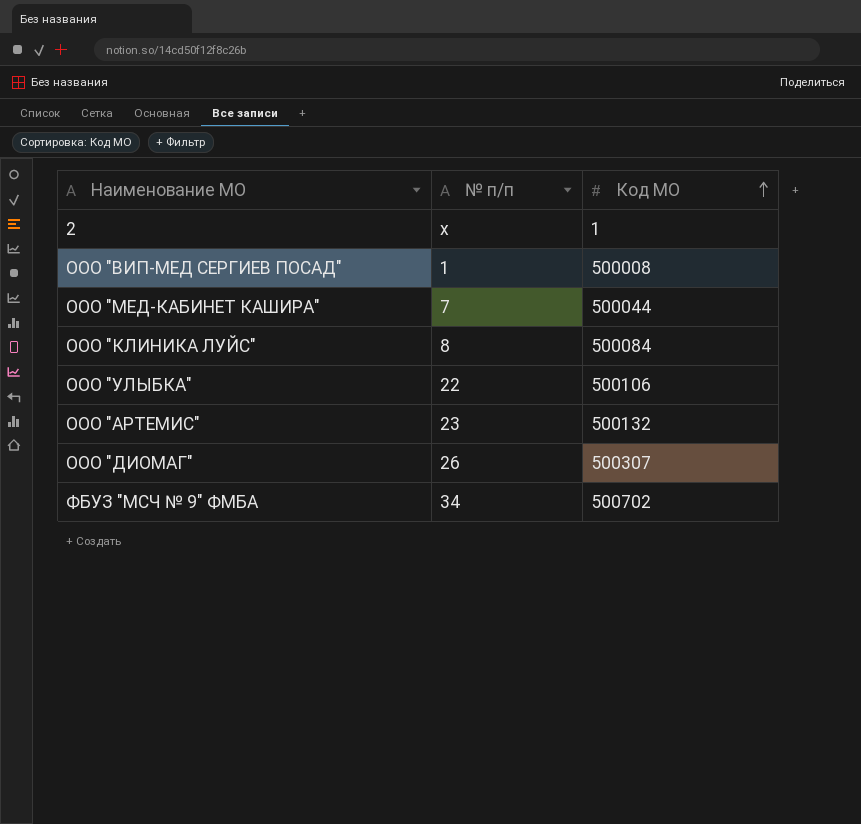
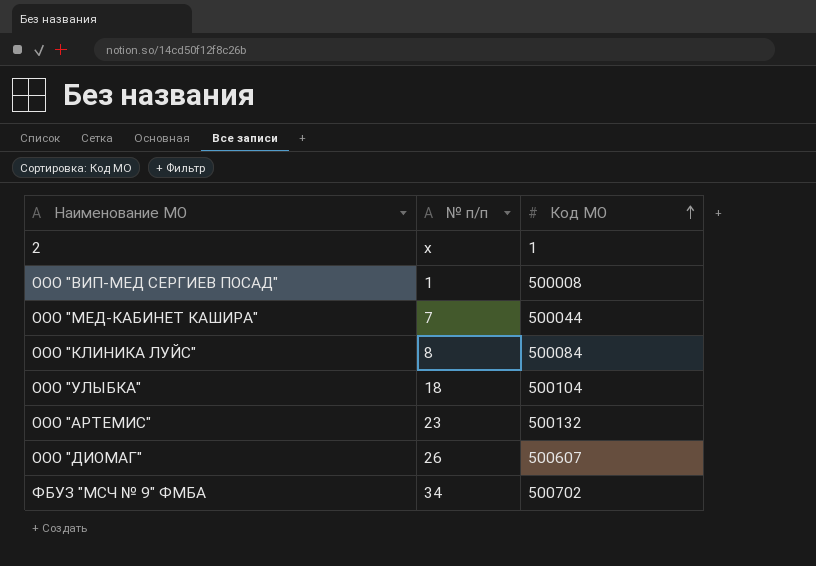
ООО "УЛЫБКА" | № п/п: 22 -> 18
ООО "УЛЫБКА" | Код МО: 500106 -> 500104
ООО "ДИОМАГ" | Код МО: 500307 -> 500607

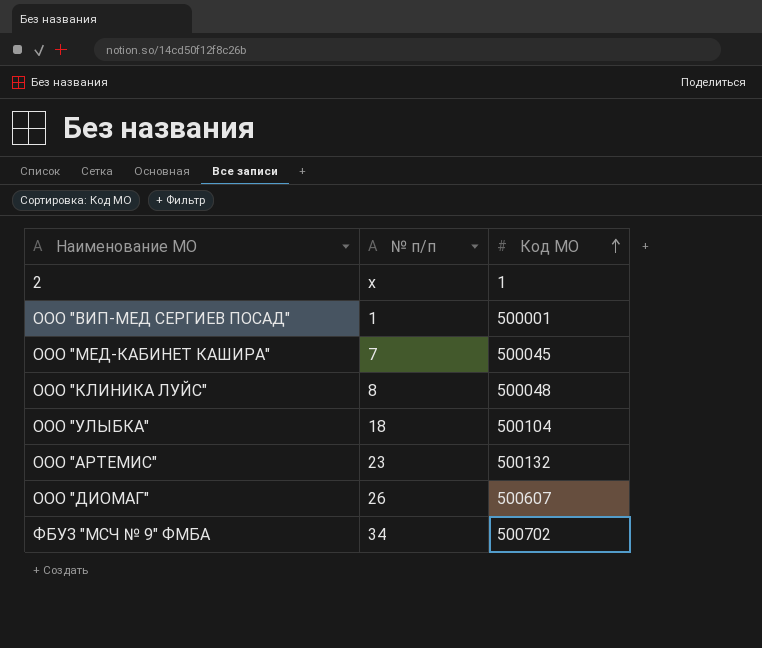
ООО "ВИП-МЕД СЕРГИЕВ ПОСАД" | Код МО: 500008 -> 500001
ООО "МЕД-КАБИНЕТ КАШИРА" | Код МО: 500044 -> 500045
ООО "КЛИНИКА ЛУЙС" | Код МО: 500084 -> 500048

